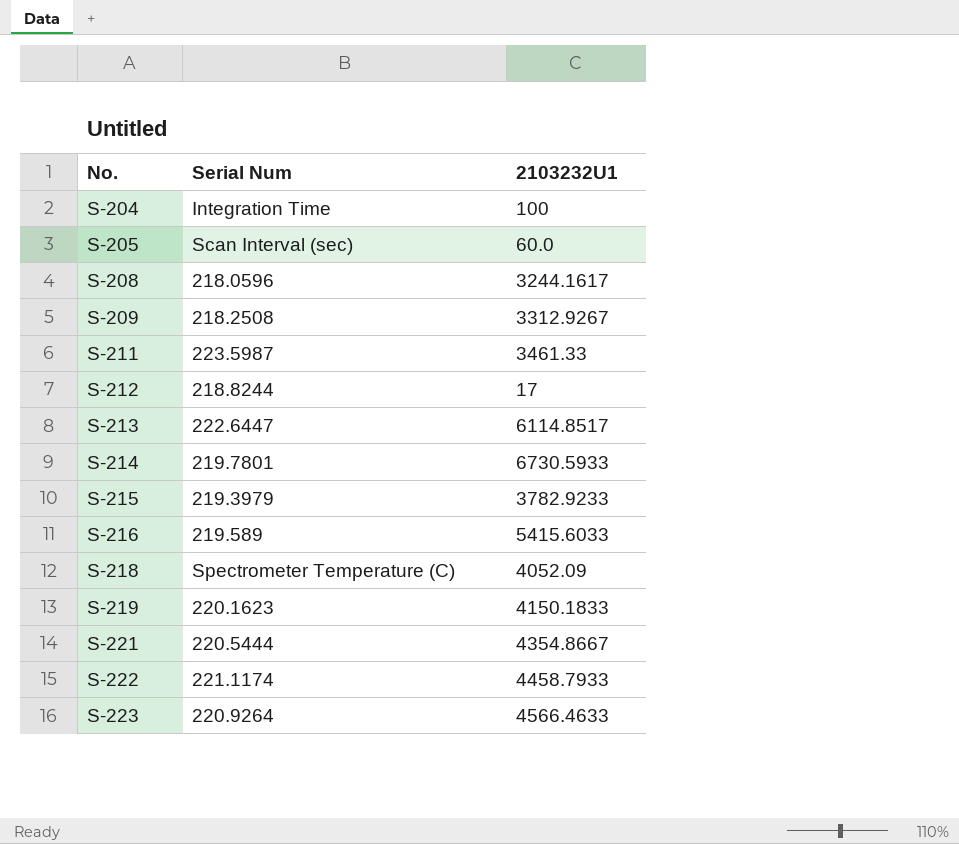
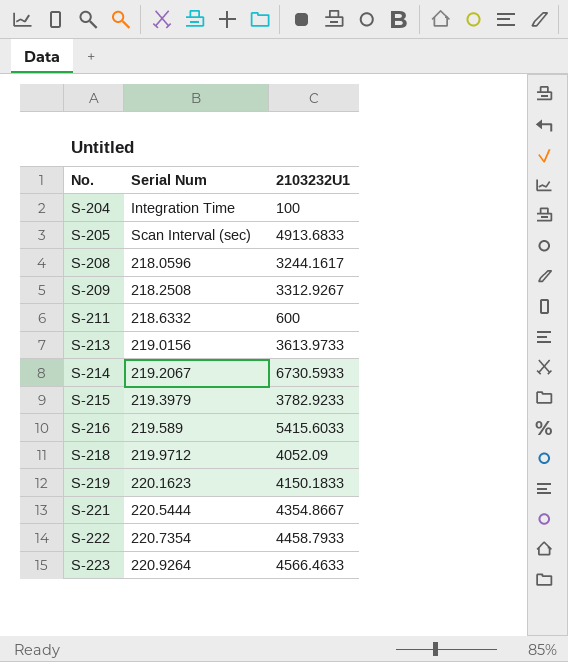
row S-212: 218.8244 | 17 -> none
S-205 | 2103232U1: 60.0 -> 4913.6833
S-211 | Serial Num: 223.5987 -> 218.6332
S-211 | 2103232U1: 3461.33 -> 600
S-213 | Serial Num: 222.6447 -> 219.0156
S-213 | 2103232U1: 6114.8517 -> 3613.9733
S-214 | Serial Num: 219.7801 -> 219.2067
S-218 | Serial Num: Spectrometer Temperature (C) -> 219.9712
S-222 | Serial Num: 221.1174 -> 220.7354

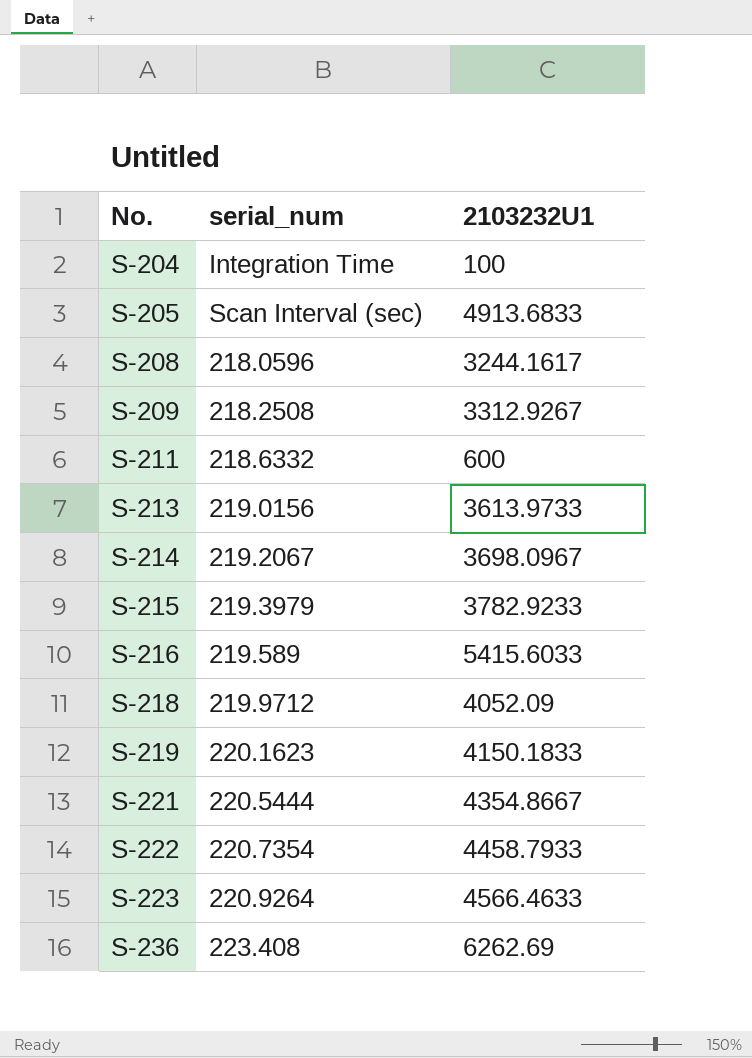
column name: Serial Num -> serial_num
S-214 | 2103232U1: 6730.5933 -> 3698.0967
row S-236: none -> 223.408 | 6262.69

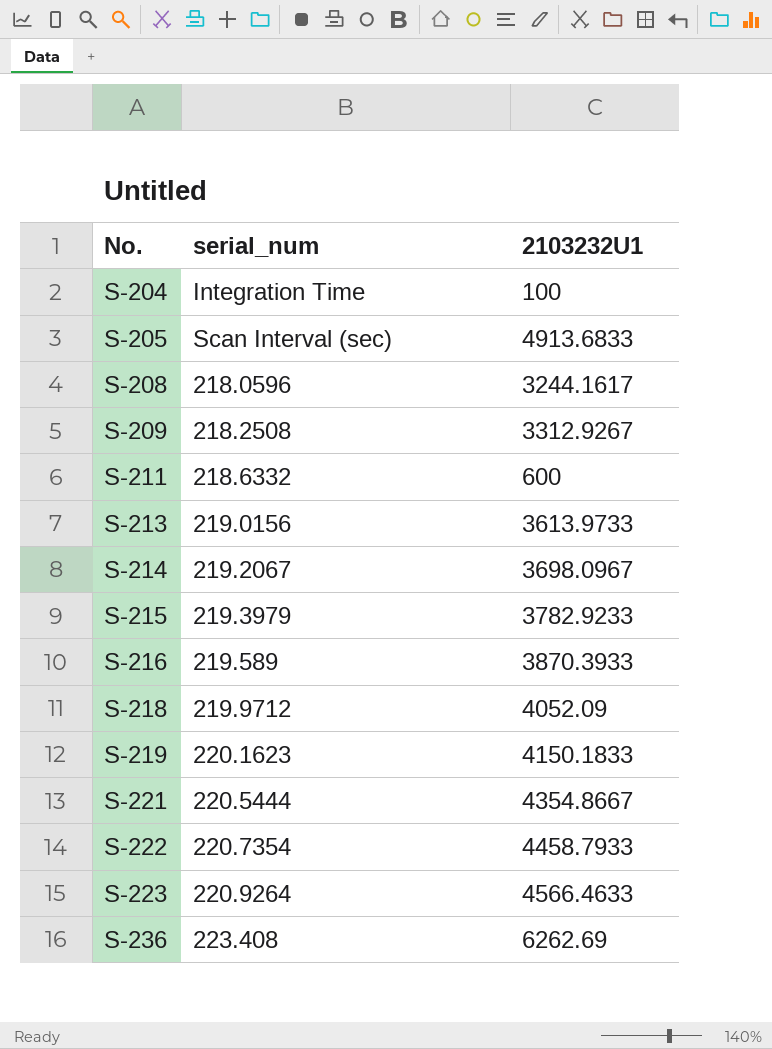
S-216 | 2103232U1: 5415.6033 -> 3870.3933

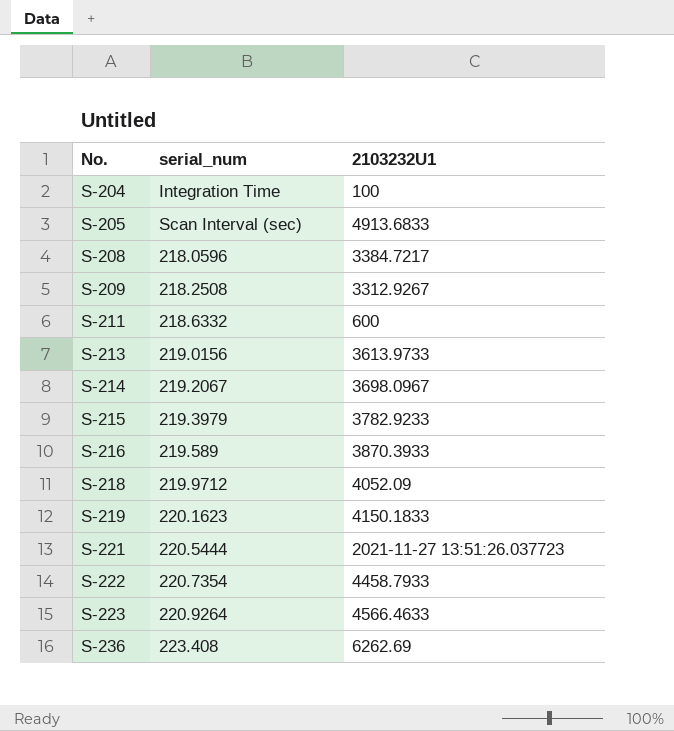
S-208 | 2103232U1: 3244.1617 -> 3384.7217
S-221 | 2103232U1: 4354.8667 -> 2021-11-27 13:51:26.037723

